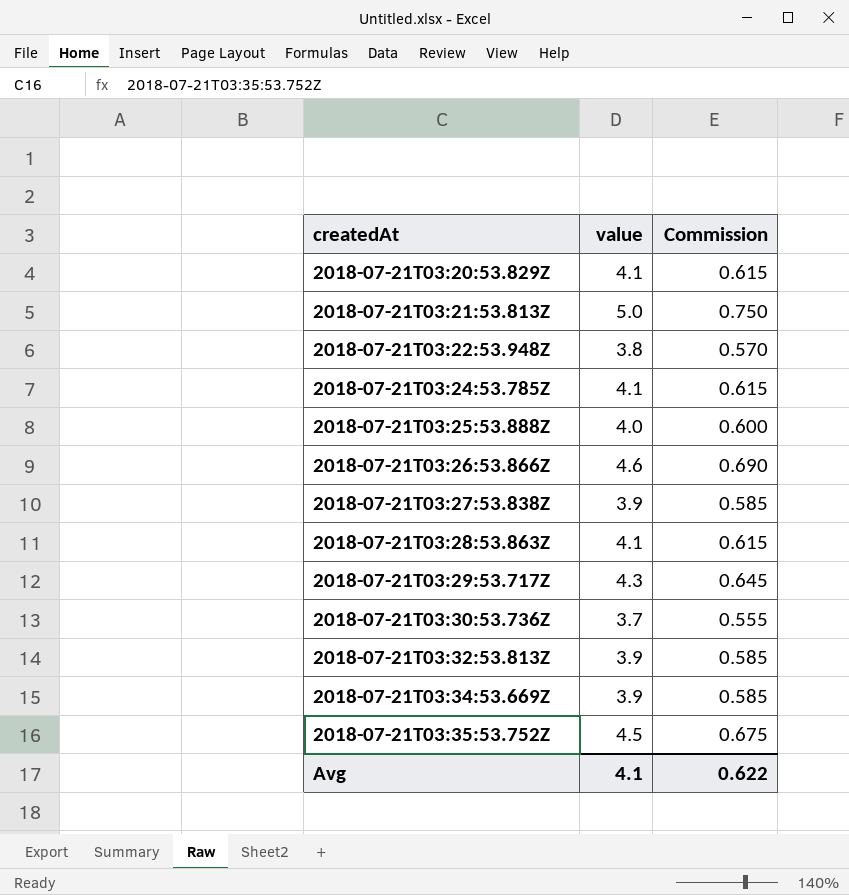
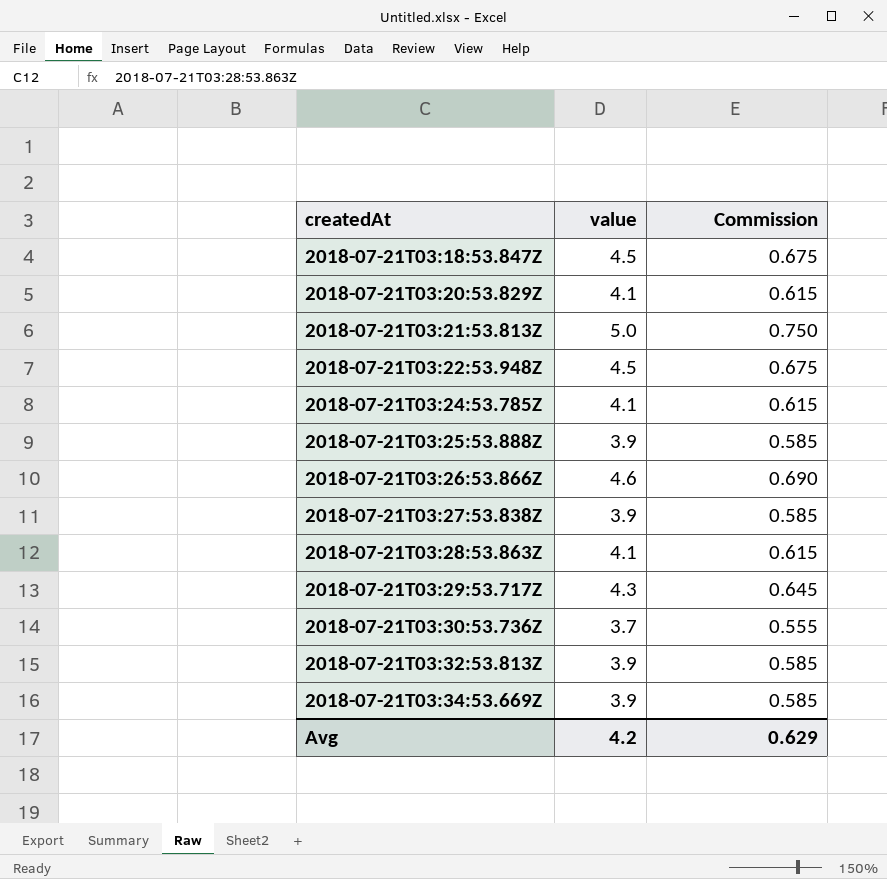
row 2018-07-21T03:35:53.752Z: 4.5 | 0.675 -> none
row 2018-07-21T03:18:53.847Z: none -> 4.5 | 0.675
2018-07-21T03:22:53.948Z | value: 3.8 -> 4.5
2018-07-21T03:22:53.948Z | Commission: 0.570 -> 0.675
2018-07-21T03:25:53.888Z | value: 4.0 -> 3.9
2018-07-21T03:25:53.888Z | Commission: 0.600 -> 0.585
Avg | value: 4.1 -> 4.2
Avg | Commission: 0.622 -> 0.629

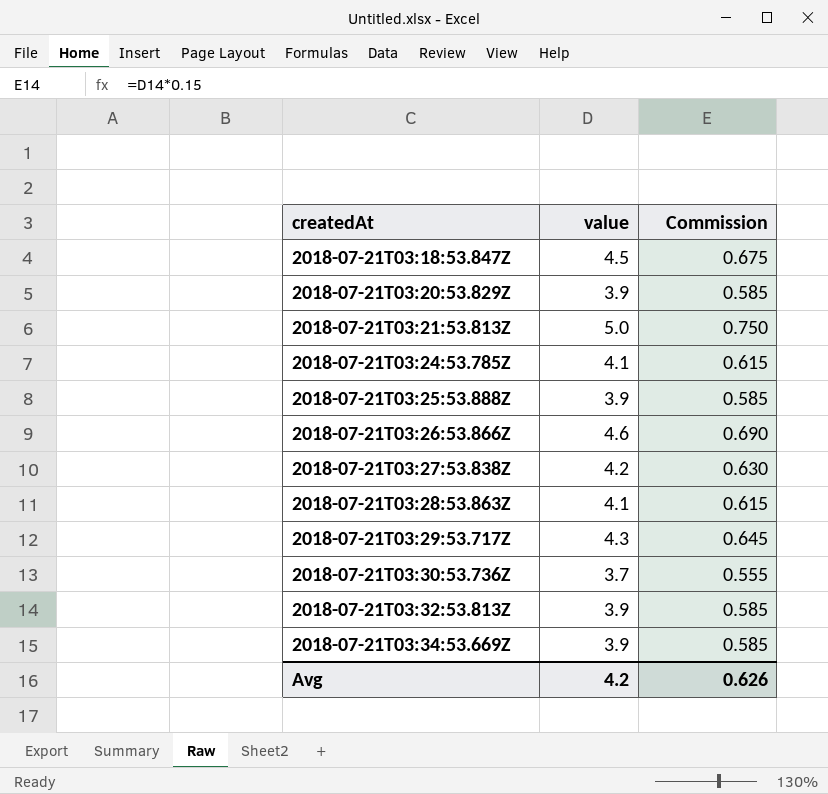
row 2018-07-21T03:22:53.948Z: 4.5 | 0.675 -> none
2018-07-21T03:20:53.829Z | value: 4.1 -> 3.9
2018-07-21T03:20:53.829Z | Commission: 0.615 -> 0.585
2018-07-21T03:27:53.838Z | value: 3.9 -> 4.2
2018-07-21T03:27:53.838Z | Commission: 0.585 -> 0.630
Avg | Commission: 0.629 -> 0.626

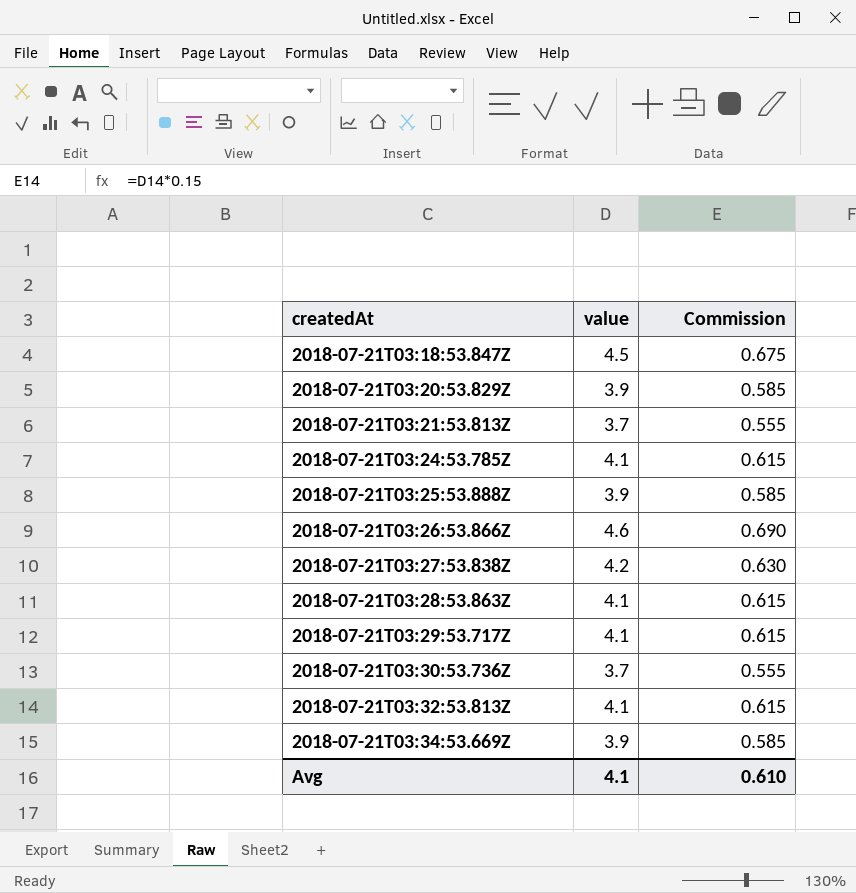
2018-07-21T03:21:53.813Z | value: 5.0 -> 3.7
2018-07-21T03:21:53.813Z | Commission: 0.750 -> 0.555
2018-07-21T03:29:53.717Z | value: 4.3 -> 4.1
2018-07-21T03:29:53.717Z | Commission: 0.645 -> 0.615
2018-07-21T03:32:53.813Z | value: 3.9 -> 4.1
2018-07-21T03:32:53.813Z | Commission: 0.585 -> 0.615
Avg | value: 4.2 -> 4.1
Avg | Commission: 0.626 -> 0.610

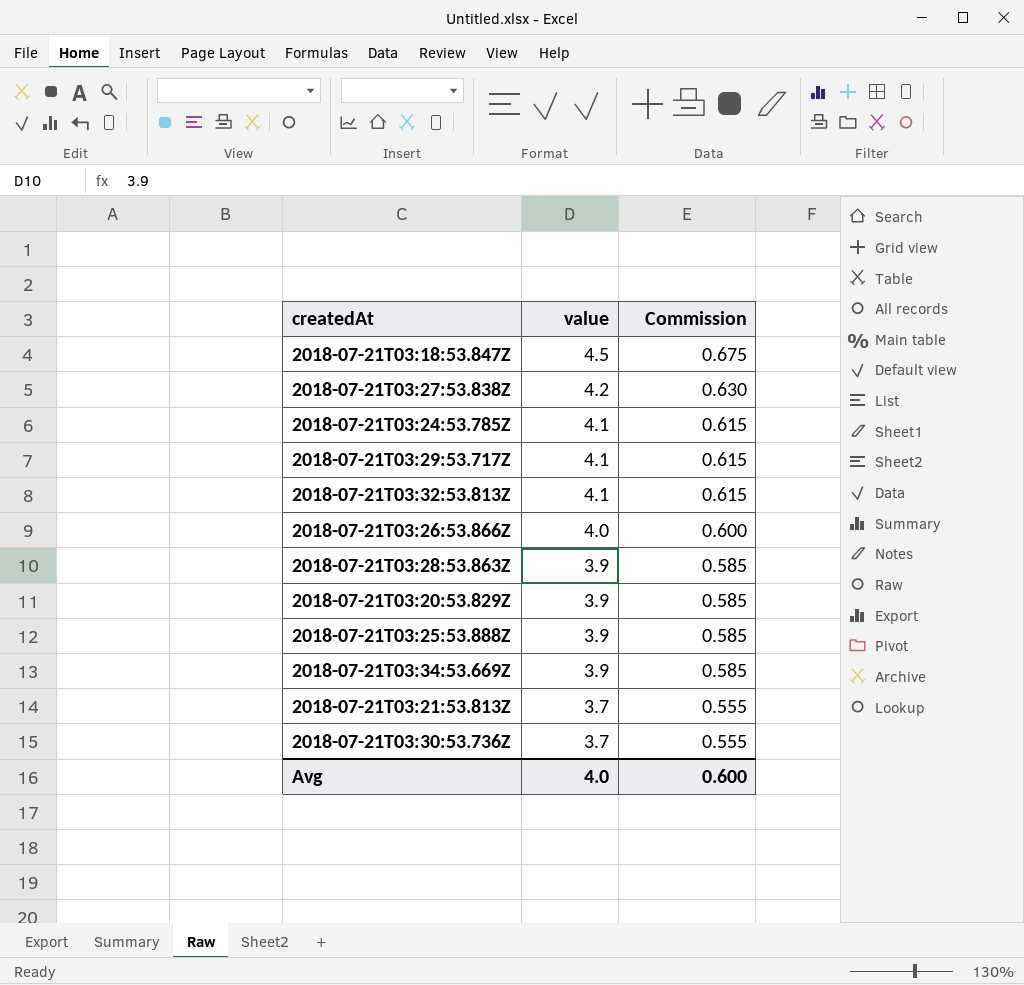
row order: createdAt ascending -> value descending
2018-07-21T03:26:53.866Z | value: 4.6 -> 4.0
2018-07-21T03:26:53.866Z | Commission: 0.690 -> 0.600
2018-07-21T03:28:53.863Z | value: 4.1 -> 3.9
2018-07-21T03:28:53.863Z | Commission: 0.615 -> 0.585
Avg | value: 4.1 -> 4.0
Avg | Commission: 0.610 -> 0.600

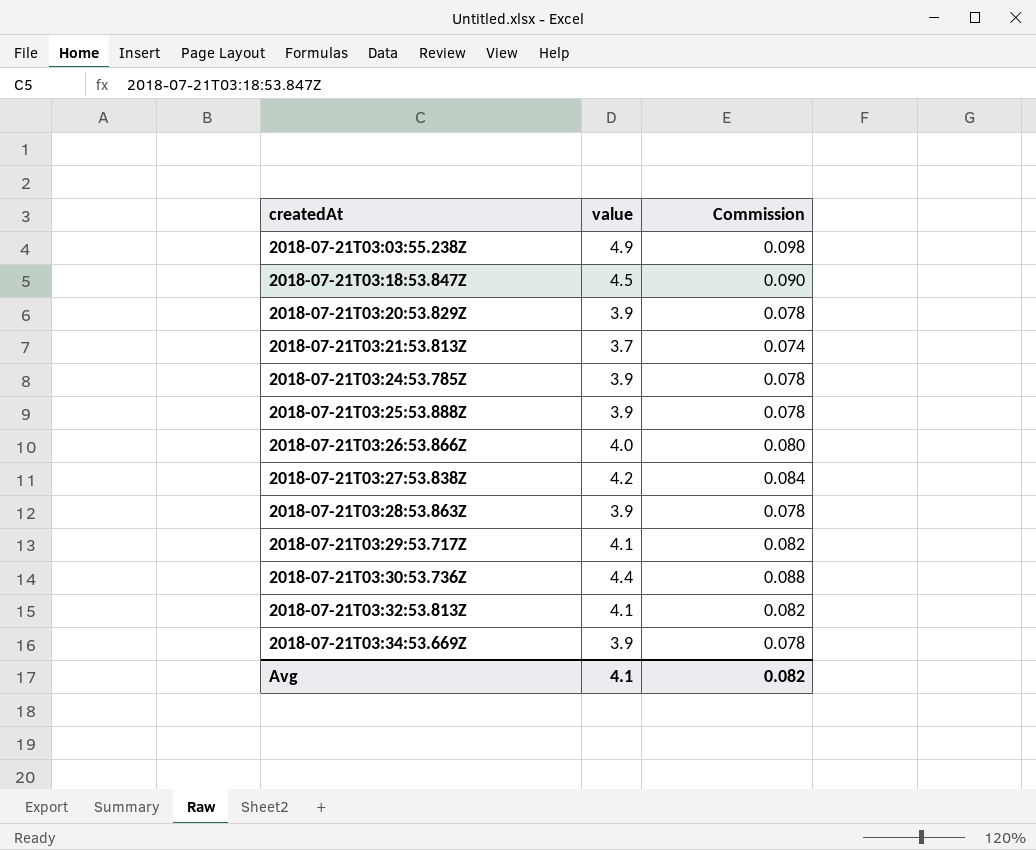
row order: value descending -> createdAt ascending
column Commission | formula: [value] * 0.15 -> [value] * 0.02
row 2018-07-21T03:03:55.238Z: none -> 4.9 | 0.098
2018-07-21T03:24:53.785Z | value: 4.1 -> 3.9
2018-07-21T03:30:53.736Z | value: 3.7 -> 4.4
Avg | value: 4.0 -> 4.1
Avg | Commission: 0.600 -> 0.082

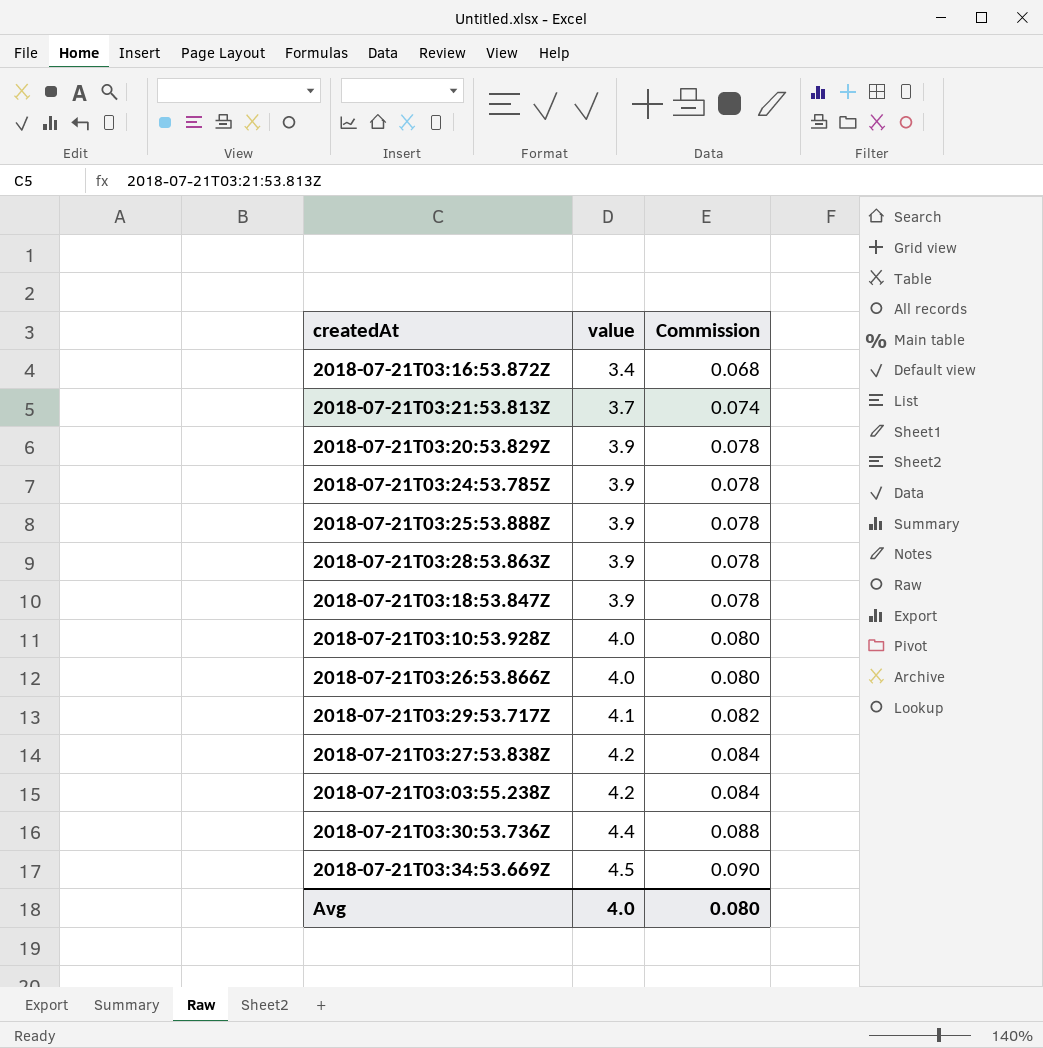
row order: createdAt ascending -> value ascending
row 2018-07-21T03:32:53.813Z: 4.1 | 0.082 -> none
row 2018-07-21T03:16:53.872Z: none -> 3.4 | 0.068
2018-07-21T03:18:53.847Z | value: 4.5 -> 3.9
2018-07-21T03:18:53.847Z | Commission: 0.090 -> 0.078
row 2018-07-21T03:10:53.928Z: none -> 4.0 | 0.080
2018-07-21T03:03:55.238Z | value: 4.9 -> 4.2
2018-07-21T03:03:55.238Z | Commission: 0.098 -> 0.084
2018-07-21T03:34:53.669Z | value: 3.9 -> 4.5
2018-07-21T03:34:53.669Z | Commission: 0.078 -> 0.090
Avg | value: 4.1 -> 4.0
Avg | Commission: 0.082 -> 0.080

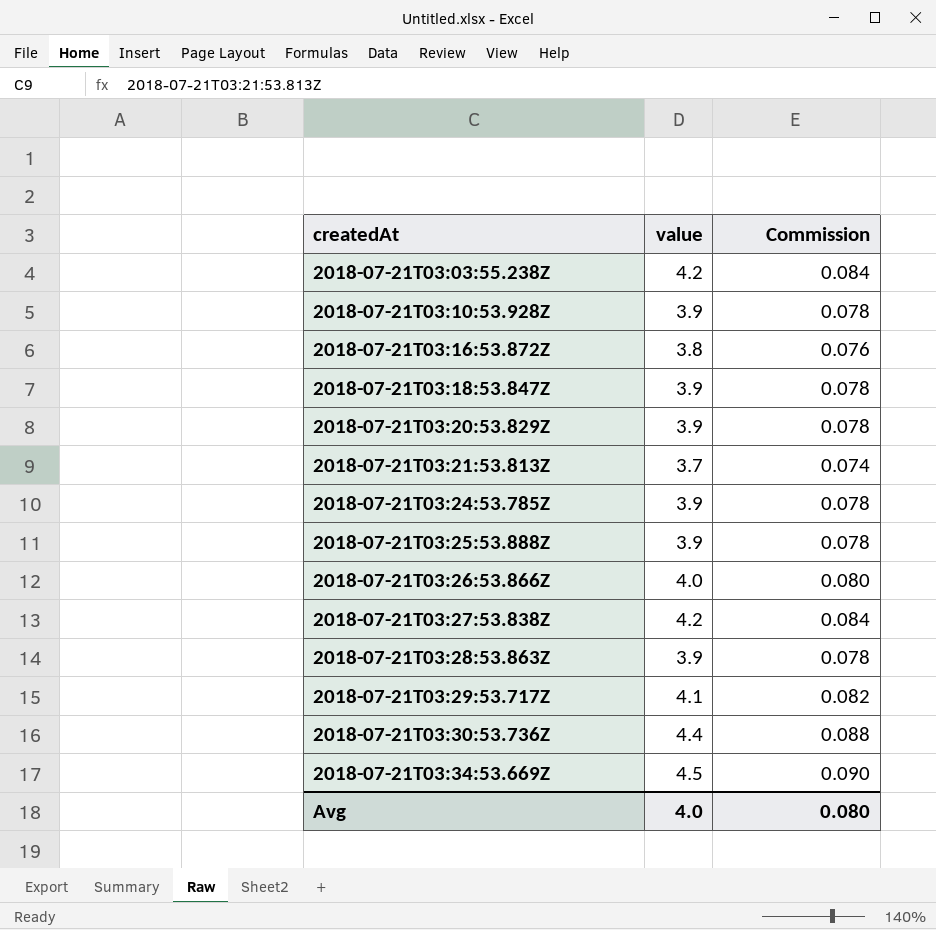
row order: value ascending -> createdAt ascending
2018-07-21T03:10:53.928Z | value: 4.0 -> 3.9
2018-07-21T03:10:53.928Z | Commission: 0.080 -> 0.078
2018-07-21T03:16:53.872Z | value: 3.4 -> 3.8
2018-07-21T03:16:53.872Z | Commission: 0.068 -> 0.076

